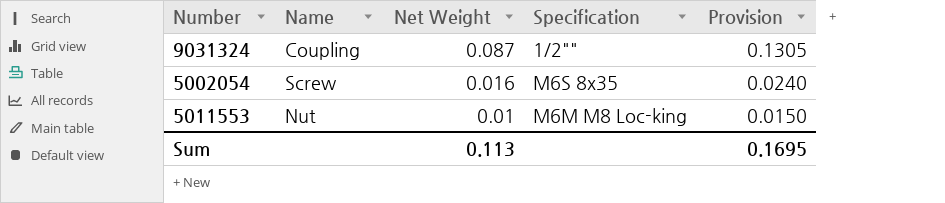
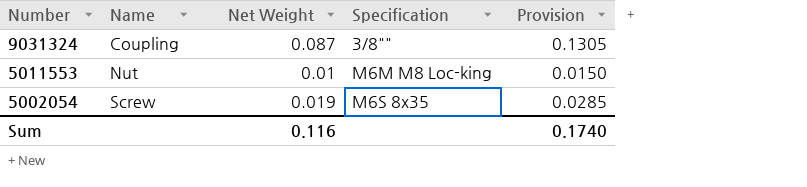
row order: Net Weight descending -> Number descending
9031324 | Specification: 1/2"" -> 3/8""
5002054 | Net Weight: 0.016 -> 0.019
5002054 | Provision: 0.0240 -> 0.0285
Sum | Net Weight: 0.113 -> 0.116
Sum | Provision: 0.1695 -> 0.1740

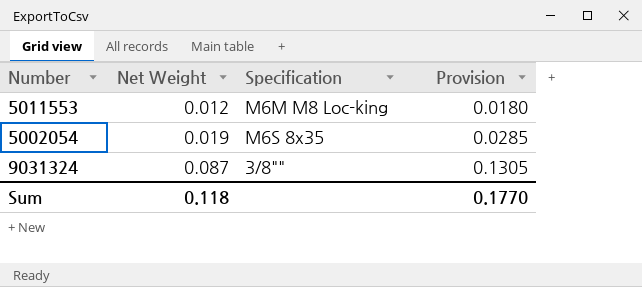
row order: Number descending -> Net Weight ascending
column Name | position: 2 -> none
5011553 | Net Weight: 0.01 -> 0.012
5011553 | Provision: 0.0150 -> 0.0180
Sum | Net Weight: 0.116 -> 0.118
Sum | Provision: 0.1740 -> 0.1770

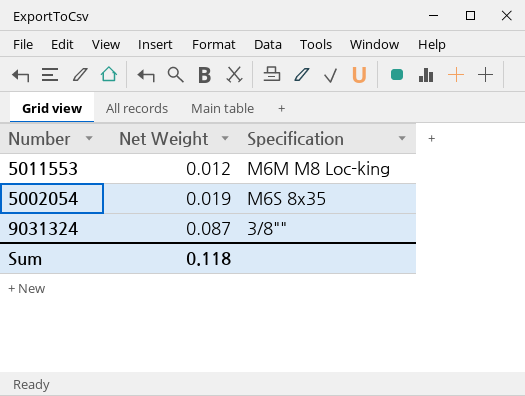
column Provision | formula: [Net Weight] * 1.5 -> none

